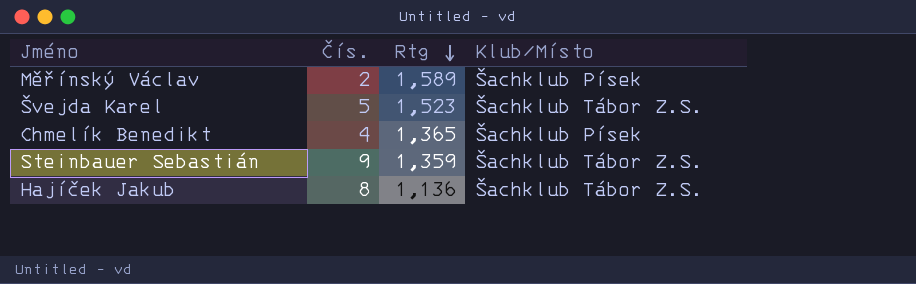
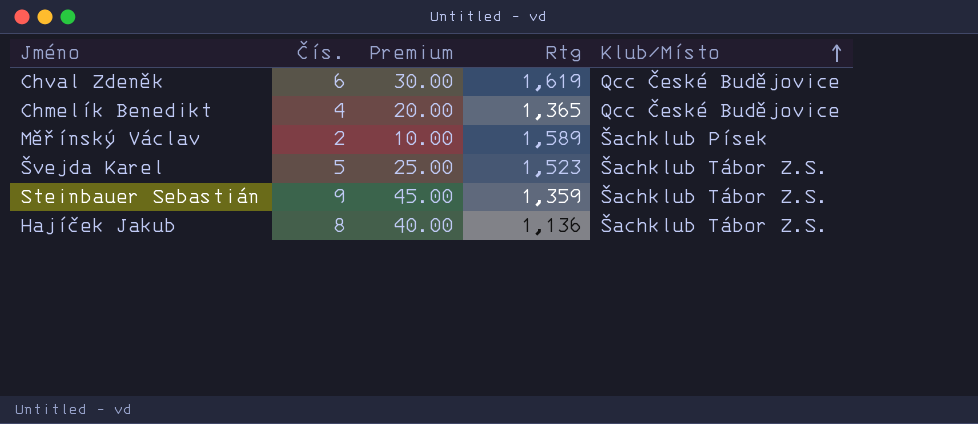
row order: Rtg descending -> Klub/Místo ascending
column Premium | formula: none -> [Čís.] * 5
row Chval Zdeněk: none -> 6 | 30.00 | 1,619 | Qcc České Budějovice
Chmelík Benedikt | Klub/Místo: Šachklub Písek -> Qcc České Budějovice

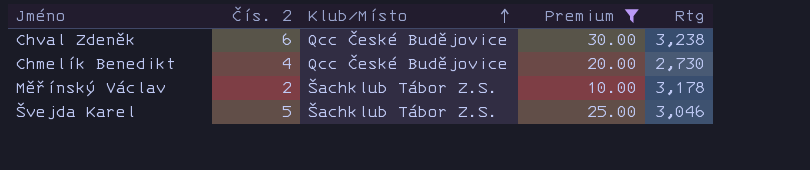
filter: none -> Premium <= 30.00
column name: Čís. -> Čís. 2
column Klub/Místo | position: 5 -> 3
Chval Zdeněk | Rtg: 1,619 -> 3,238
Chmelík Benedikt | Rtg: 1,365 -> 2,730
Měřínský Václav | Klub/Místo: Šachklub Písek -> Šachklub Tábor Z.S.
Měřínský Václav | Rtg: 1,589 -> 3,178
Švejda Karel | Rtg: 1,523 -> 3,046

